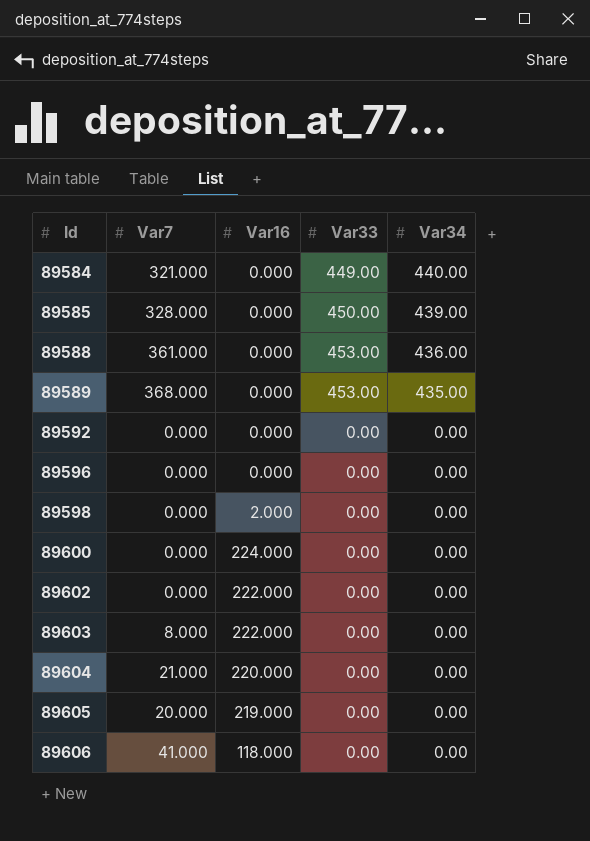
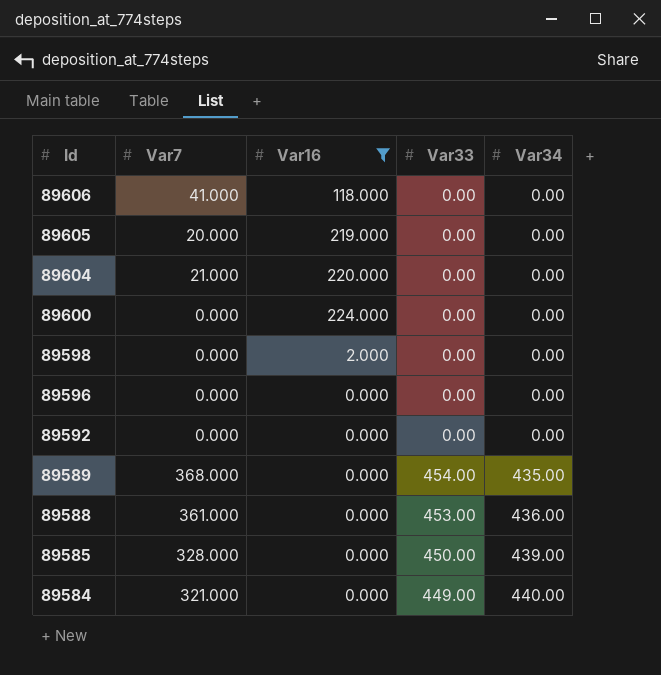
filter: none -> Var16 != 222.000
row order: Id ascending -> Id descending
89589 | Var33: 453.00 -> 454.00

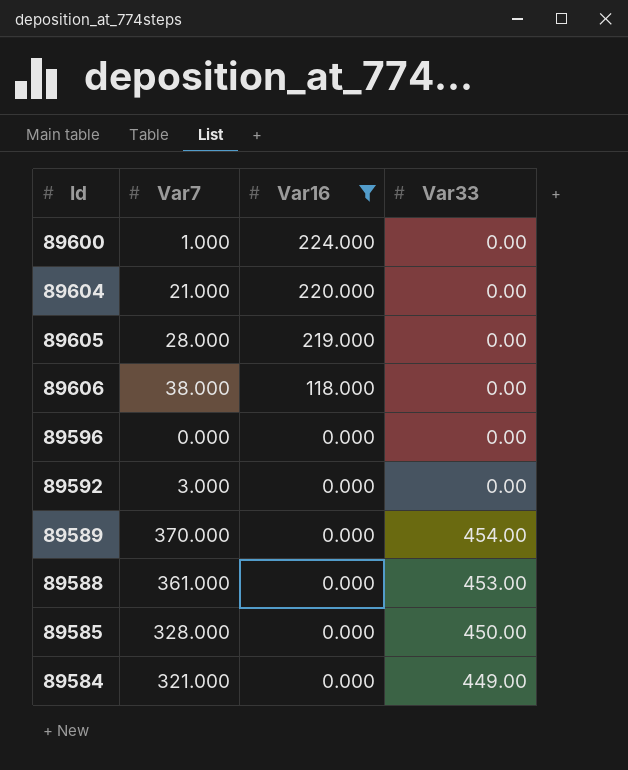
row order: Id descending -> Var16 descending
column Var34 | position: 5 -> none
row 89598: 0.000 | 2.000 | 0.00 | 0.00 -> none
89600 | Var7: 0.000 -> 1.000
89605 | Var7: 20.000 -> 28.000
89606 | Var7: 41.000 -> 38.000
89592 | Var7: 0.000 -> 3.000
89589 | Var7: 368.000 -> 370.000

